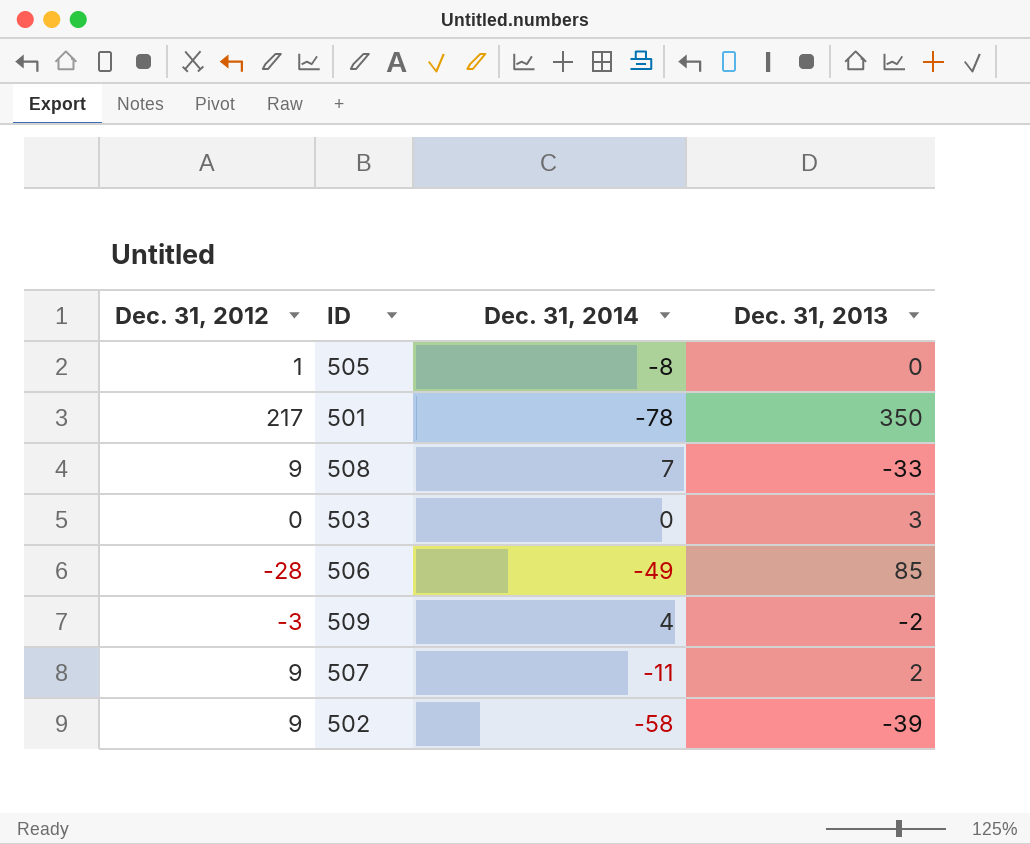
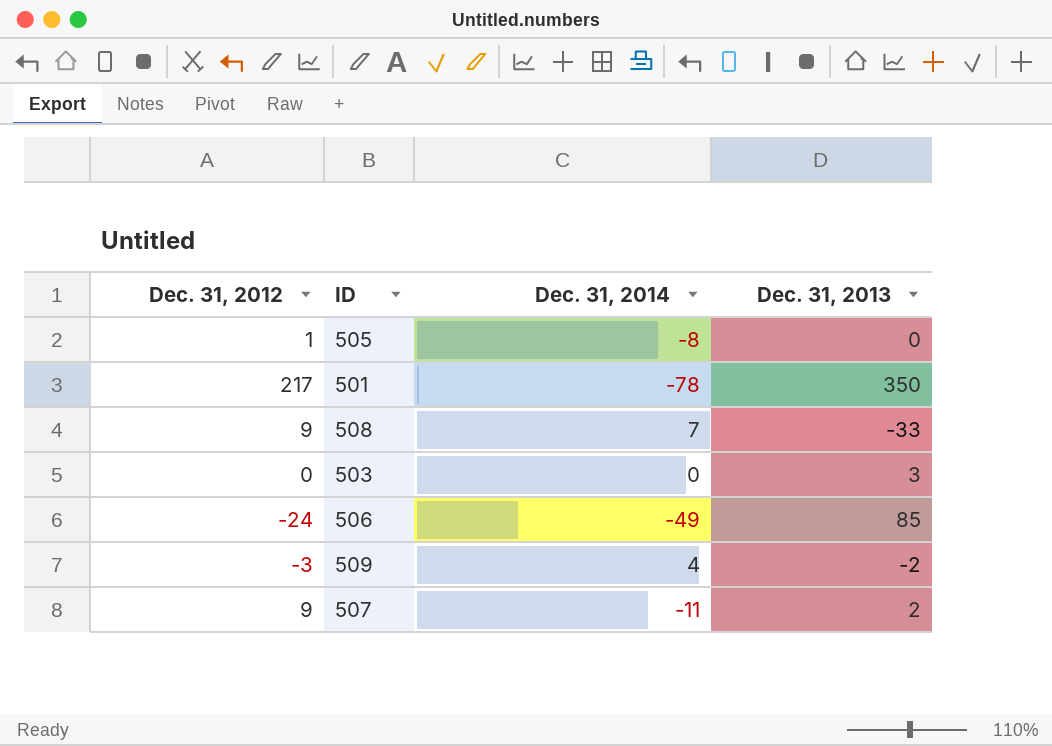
row 502: 9 | -58 | -39 -> none
506 | Dec. 31, 2012: -28 -> -24

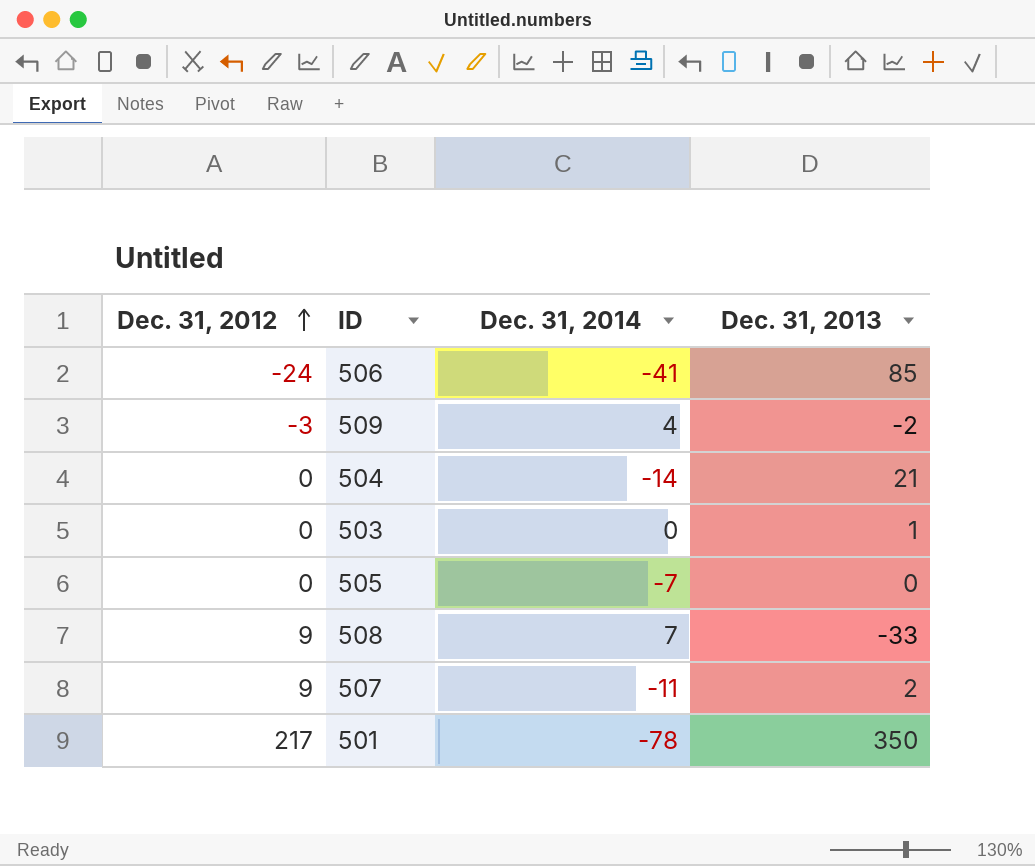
row order: none -> Dec. 31, 2012 ascending
506 | Dec. 31, 2014: -49 -> -41
row 504: none -> 0 | -14 | 21
503 | Dec. 31, 2013: 3 -> 1
505 | Dec. 31, 2012: 1 -> 0
505 | Dec. 31, 2014: -8 -> -7

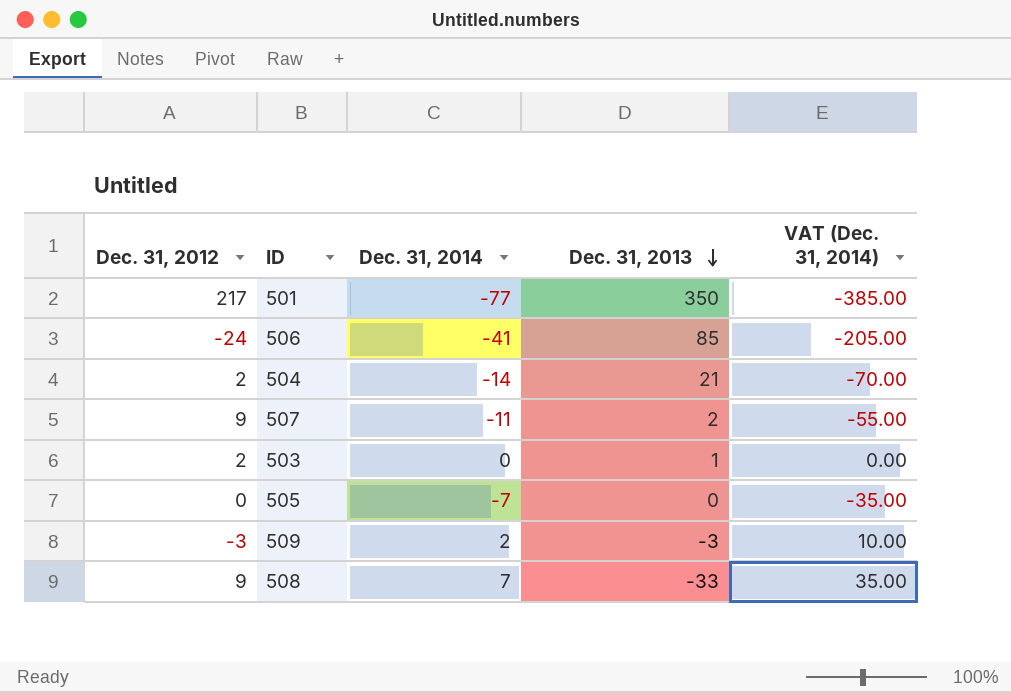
row order: Dec. 31, 2012 ascending -> Dec. 31, 2013 descending
column VAT (Dec. 31, 2014) | formula: none -> [Dec. 31, 2014] * 5
501 | Dec. 31, 2014: -78 -> -77
504 | Dec. 31, 2012: 0 -> 2
503 | Dec. 31, 2012: 0 -> 2
509 | Dec. 31, 2014: 4 -> 2
509 | Dec. 31, 2013: -2 -> -3

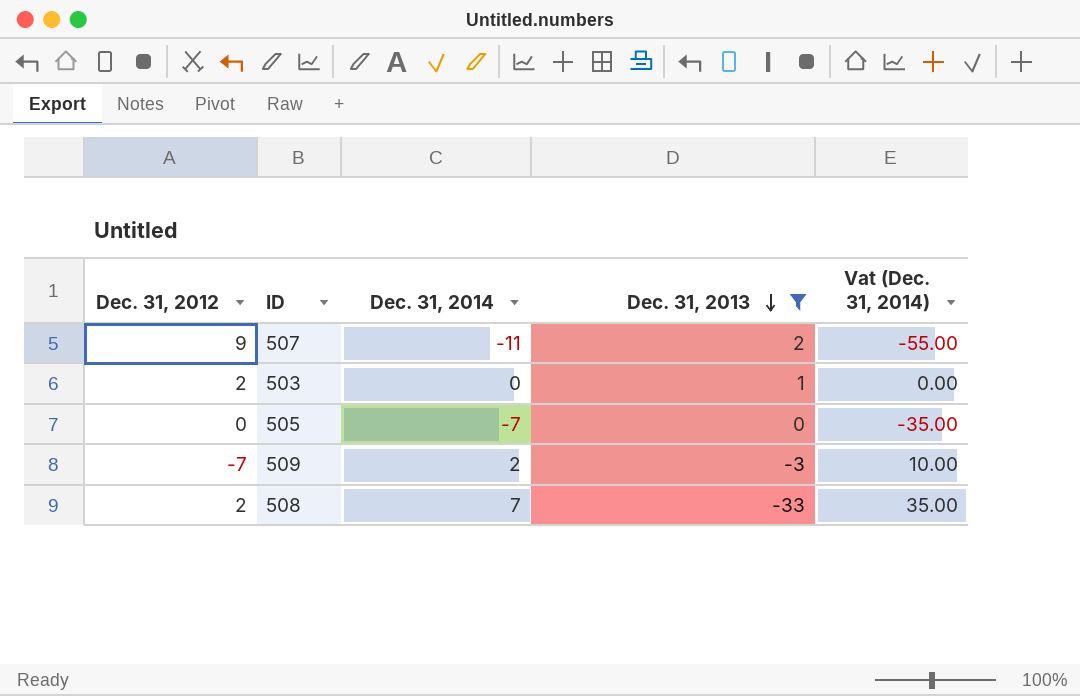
filter: none -> Dec. 31, 2013 <= 2
column name: VAT (Dec. 31, 2014) -> Vat (Dec. 31, 2014)
509 | Dec. 31, 2012: -3 -> -7
508 | Dec. 31, 2012: 9 -> 2

